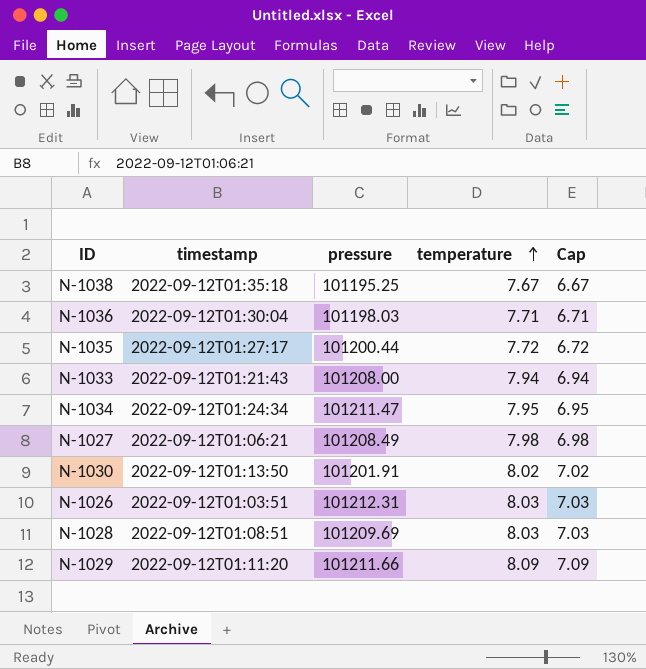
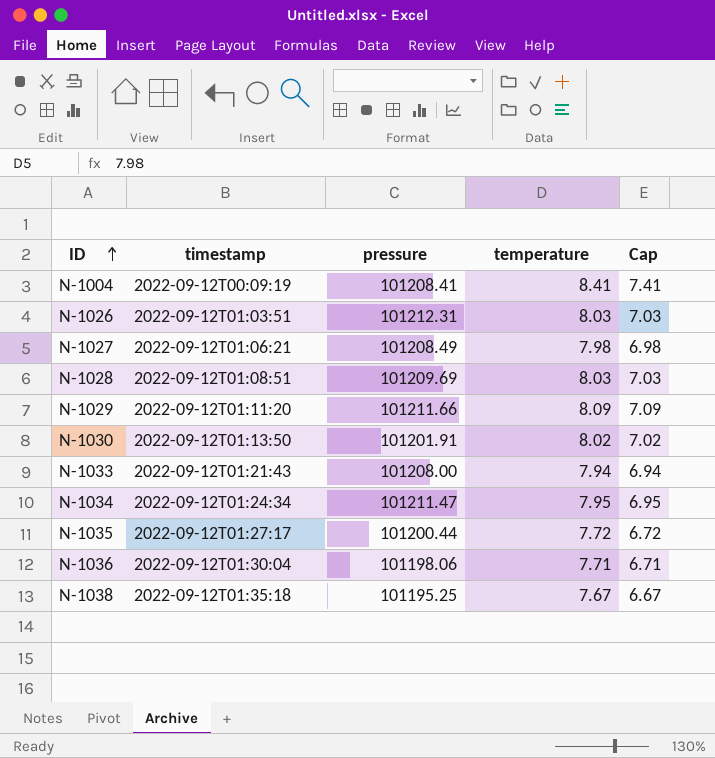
row order: temperature ascending -> ID ascending
row N-1004: none -> 2022-09-12T00:09:19 | 101208.41 | 8.41 | 7.41
N-1036 | pressure: 101198.03 -> 101198.06

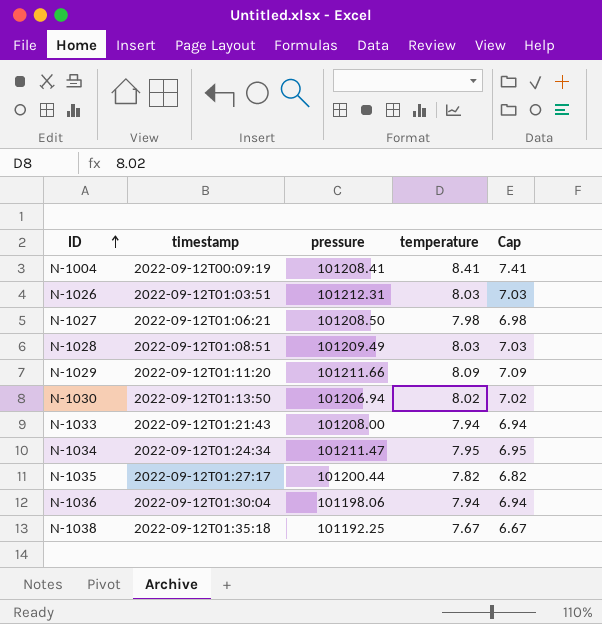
N-1027 | pressure: 101208.49 -> 101208.50
N-1028 | pressure: 101209.69 -> 101209.49
N-1030 | pressure: 101201.91 -> 101206.94
N-1035 | temperature: 7.72 -> 7.82
N-1035 | Cap: 6.72 -> 6.82
N-1036 | temperature: 7.71 -> 7.94
N-1036 | Cap: 6.71 -> 6.94
N-1038 | pressure: 101195.25 -> 101192.25

